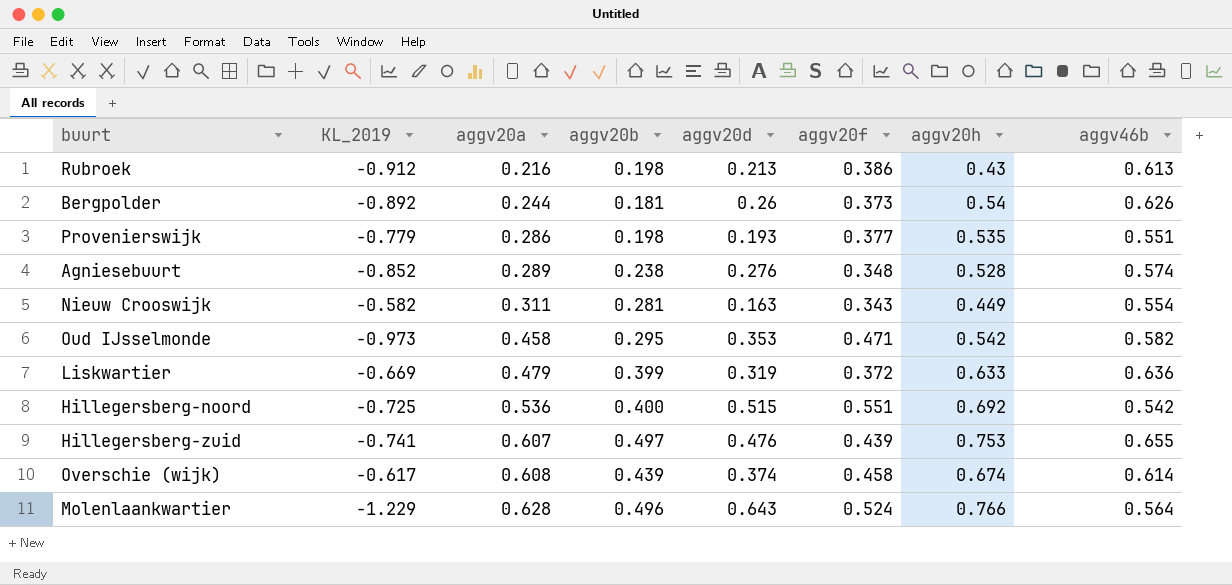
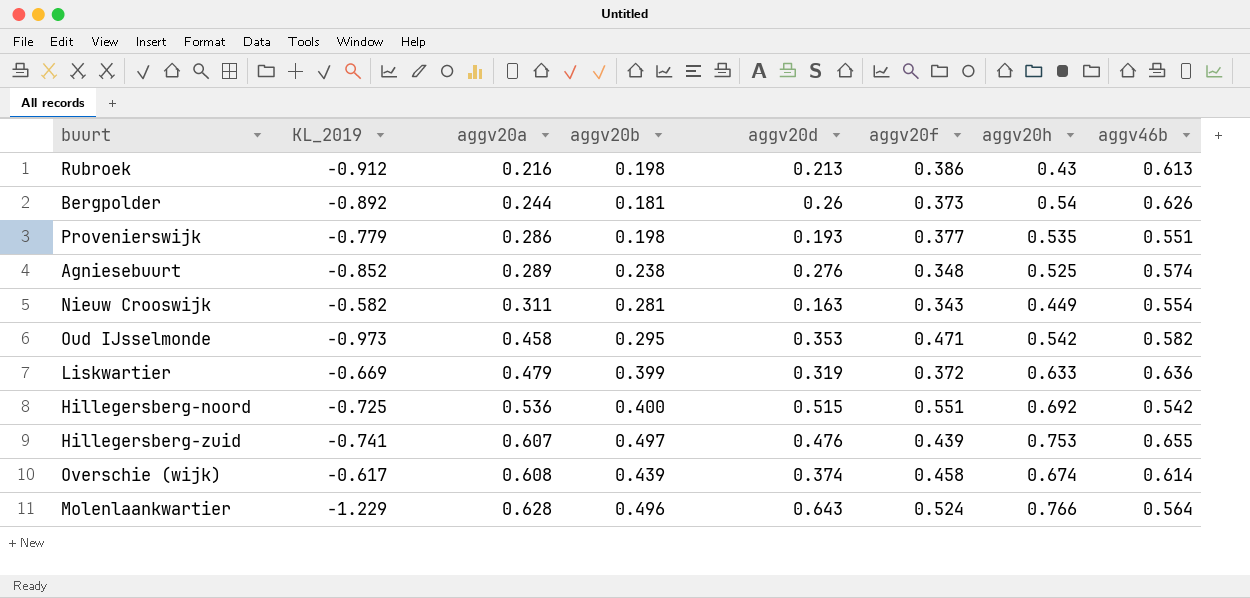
Agniesebuurt | aggv20h: 0.528 -> 0.525

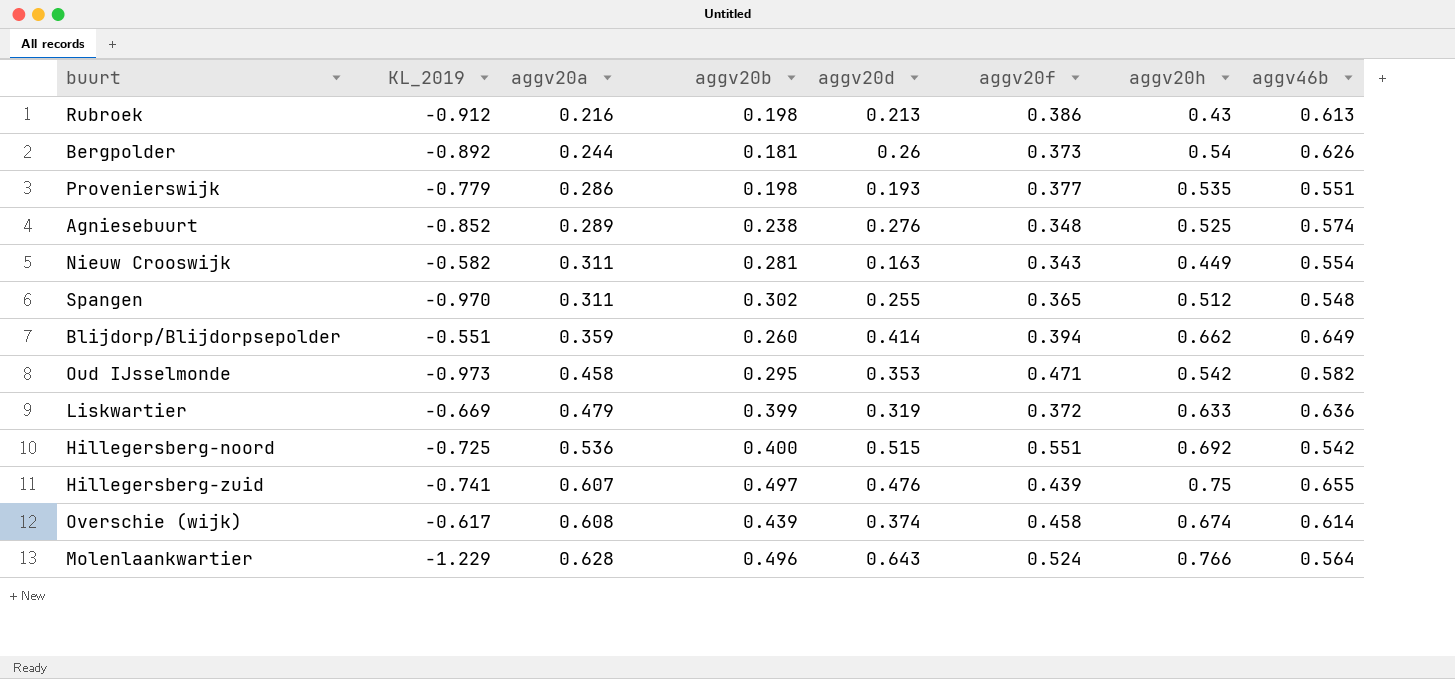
row Spangen: none -> -0.970 | 0.311 | 0.302 | 0.255 | 0.365 | 0.512 | 0.548
row Blijdorp/Blijdorpsepolder: none -> -0.551 | 0.359 | 0.260 | 0.414 | 0.394 | 0.662 | 0.649
Hillegersberg-zuid | aggv20h: 0.753 -> 0.75

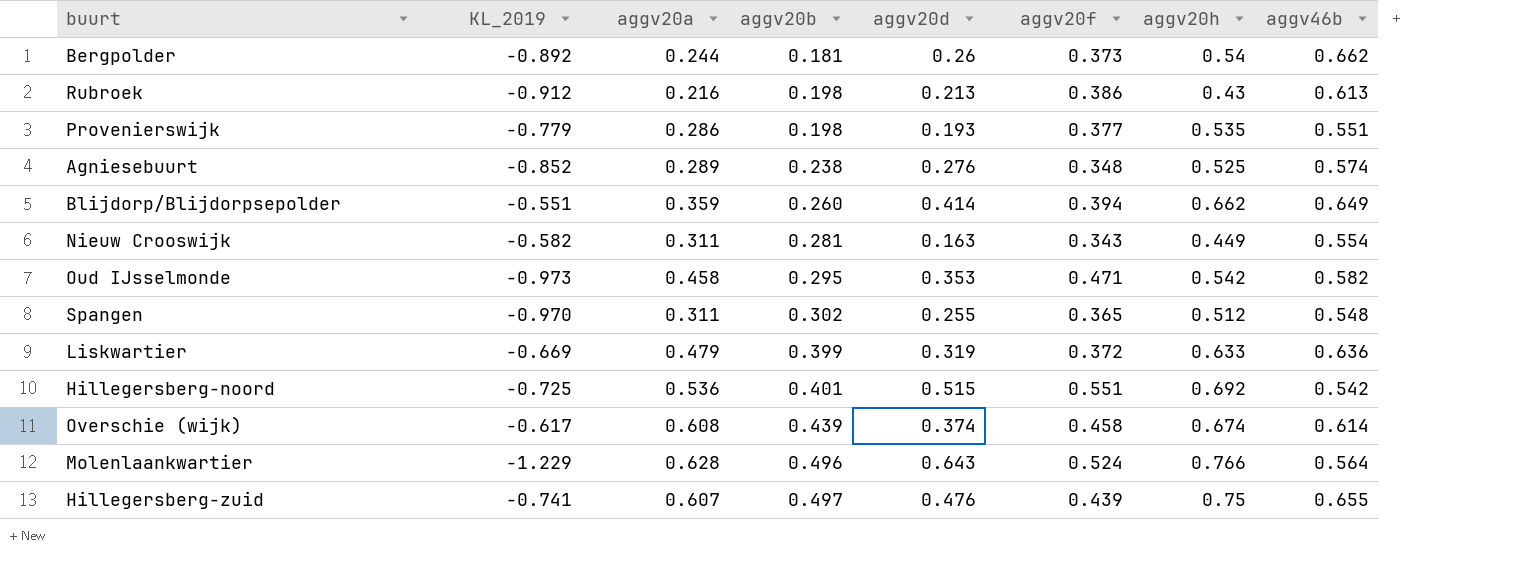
row order: aggv20a ascending -> aggv20b ascending
Bergpolder | aggv46b: 0.626 -> 0.662
Hillegersberg-noord | aggv20b: 0.400 -> 0.401

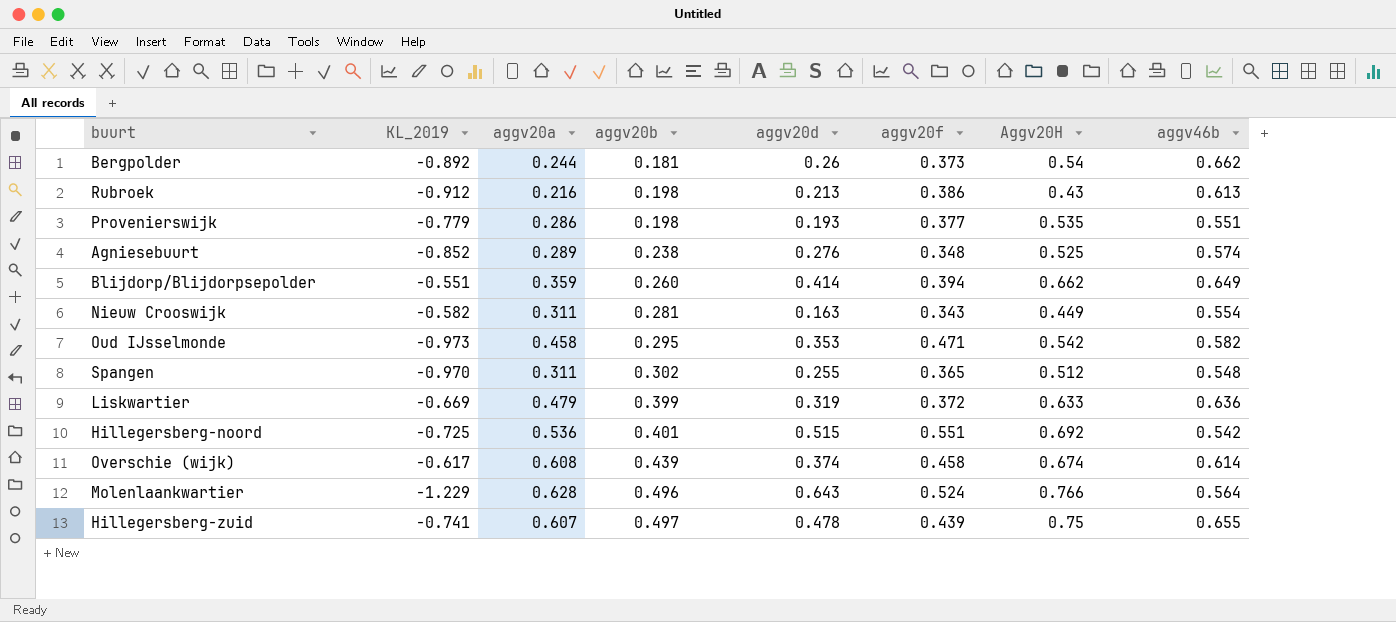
column name: aggv20h -> Aggv20H
Hillegersberg-zuid | aggv20d: 0.476 -> 0.478

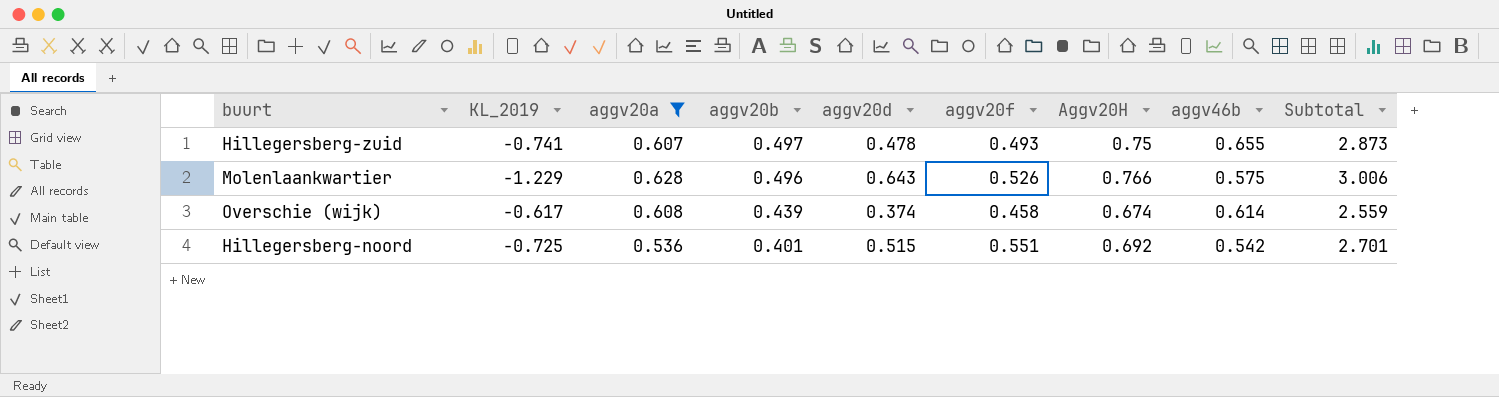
filter: none -> aggv20a >= 0.536
row order: aggv20b ascending -> aggv20b descending
column Subtotal | formula: none -> [aggv20b] + [aggv20d] + [aggv20f] + [Aggv20H] + [aggv46b]
Hillegersberg-zuid | aggv20f: 0.439 -> 0.493
Molenlaankwartier | aggv20f: 0.524 -> 0.526
Molenlaankwartier | aggv46b: 0.564 -> 0.575

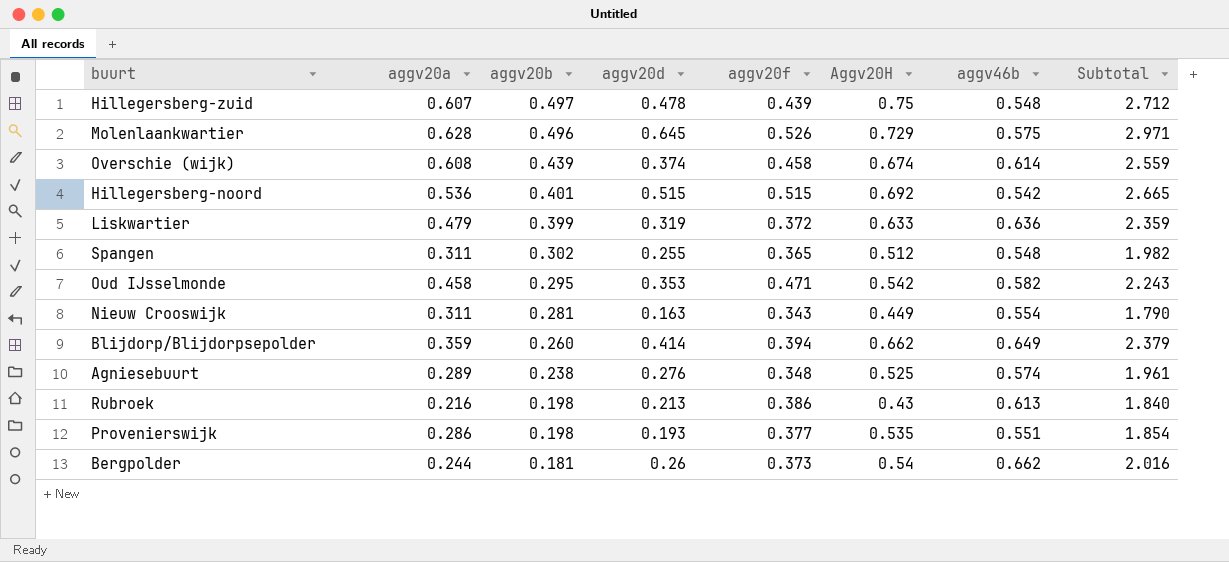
filter: aggv20a >= 0.536 -> none
column KL_2019 | position: 2 -> none
Hillegersberg-zuid | aggv20f: 0.493 -> 0.439
Hillegersberg-zuid | aggv46b: 0.655 -> 0.548
Hillegersberg-zuid | Subtotal: 2.873 -> 2.712
Molenlaankwartier | aggv20d: 0.643 -> 0.645
Molenlaankwartier | Aggv20H: 0.766 -> 0.729
Molenlaankwartier | Subtotal: 3.006 -> 2.971
Hillegersberg-noord | aggv20f: 0.551 -> 0.515
Hillegersberg-noord | Subtotal: 2.701 -> 2.665

